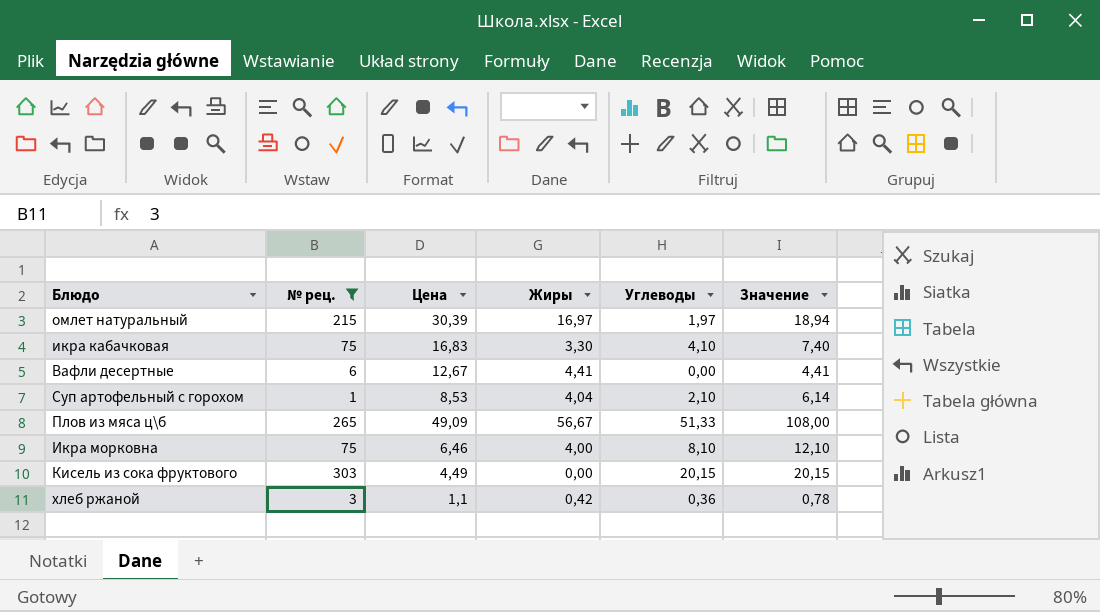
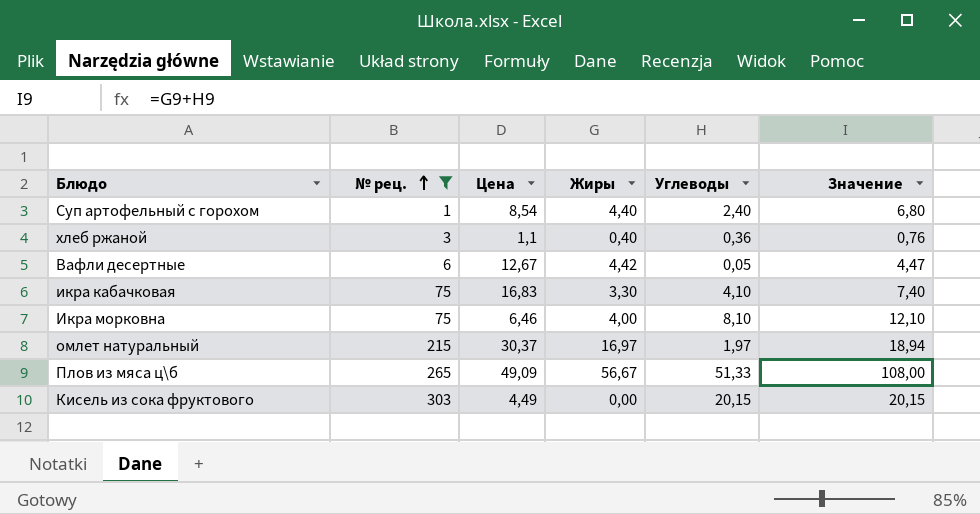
row order: none -> № рец. ascending
Суп артофельный с горохом | Цена: 8,53 -> 8,54
Суп артофельный с горохом | Жиры: 4,04 -> 4,40
Суп артофельный с горохом | Углеводы: 2,10 -> 2,40
Суп артофельный с горохом | Значение: 6,14 -> 6,80
хлеб ржаной | Жиры: 0,42 -> 0,40
хлеб ржаной | Значение: 0,78 -> 0,76
Вафли десертные | Жиры: 4,41 -> 4,42
Вафли десертные | Углеводы: 0,00 -> 0,05
Вафли десертные | Значение: 4,41 -> 4,47
омлет натуральный | Цена: 30,39 -> 30,37

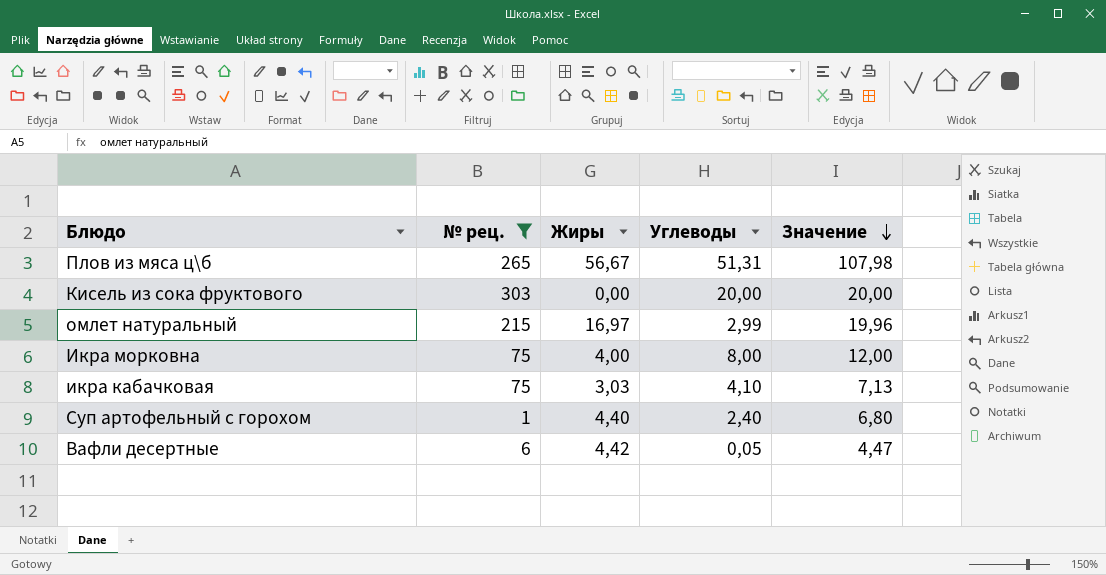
row order: № рец. ascending -> Значение descending
column Цена | position: 3 -> none
row хлеб ржаной: 3 | 1,1 | 0,40 | 0,36 | 0,76 -> none
Плов из мяса ц\б | Углеводы: 51,33 -> 51,31
Плов из мяса ц\б | Значение: 108,00 -> 107,98
Кисель из сока фруктового | Углеводы: 20,15 -> 20,00
Кисель из сока фруктового | Значение: 20,15 -> 20,00
омлет натуральный | Углеводы: 1,97 -> 2,99
омлет натуральный | Значение: 18,94 -> 19,96
Икра морковна | Углеводы: 8,10 -> 8,00
Икра морковна | Значение: 12,10 -> 12,00
икра кабачковая | Жиры: 3,30 -> 3,03
икра кабачковая | Значение: 7,40 -> 7,13

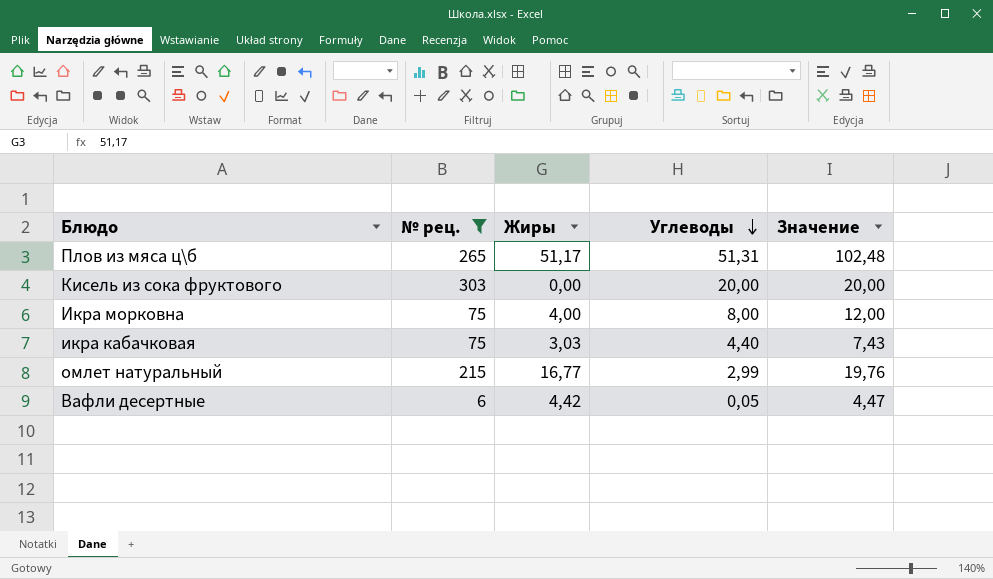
row order: Значение descending -> Углеводы descending
row Суп артофельный с горохом: 1 | 4,40 | 2,40 | 6,80 -> none
Плов из мяса ц\б | Жиры: 56,67 -> 51,17
Плов из мяса ц\б | Значение: 107,98 -> 102,48
икра кабачковая | Углеводы: 4,10 -> 4,40
икра кабачковая | Значение: 7,13 -> 7,43
омлет натуральный | Жиры: 16,97 -> 16,77
омлет натуральный | Значение: 19,96 -> 19,76

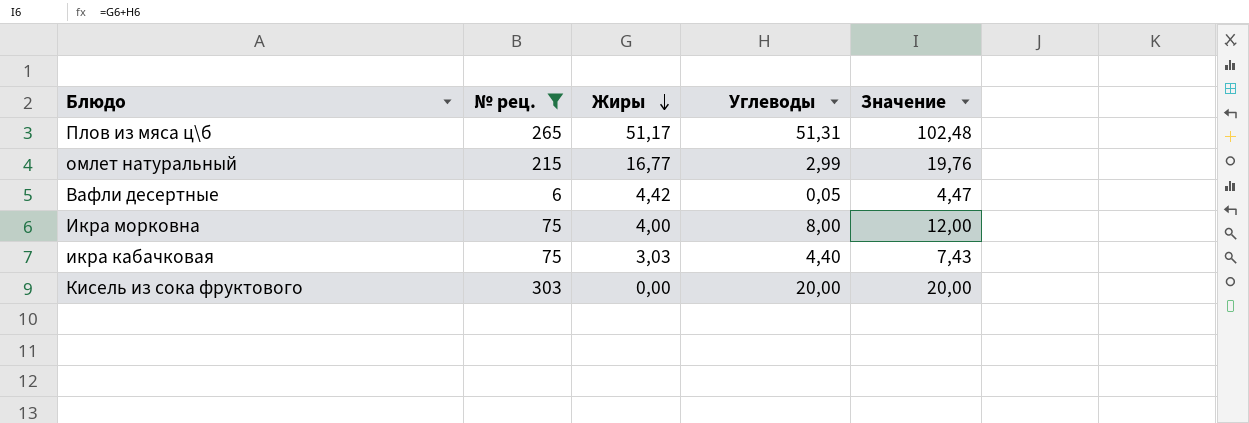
row order: Углеводы descending -> Жиры descending

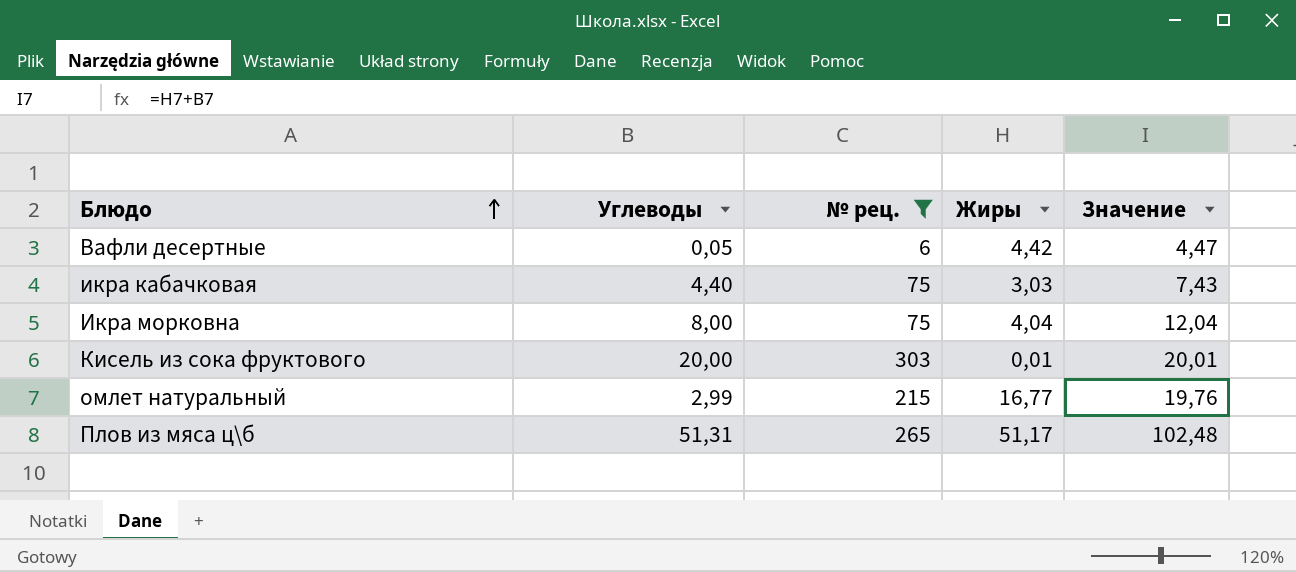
row order: Жиры descending -> Блюдо ascending
column Углеводы | position: 4 -> 2
Икра морковна | Жиры: 4,00 -> 4,04
Икра морковна | Значение: 12,00 -> 12,04
Кисель из сока фруктового | Жиры: 0,00 -> 0,01
Кисель из сока фруктового | Значение: 20,00 -> 20,01

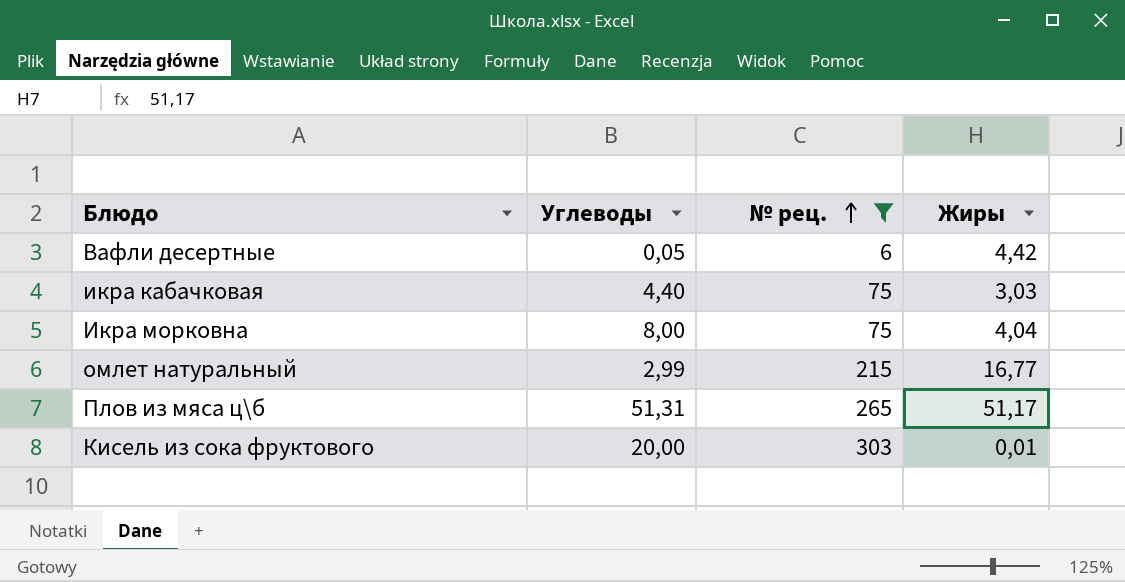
row order: Блюдо ascending -> № рец. ascending
column Значение | formula: [Углеводы] + [Жиры] -> none

